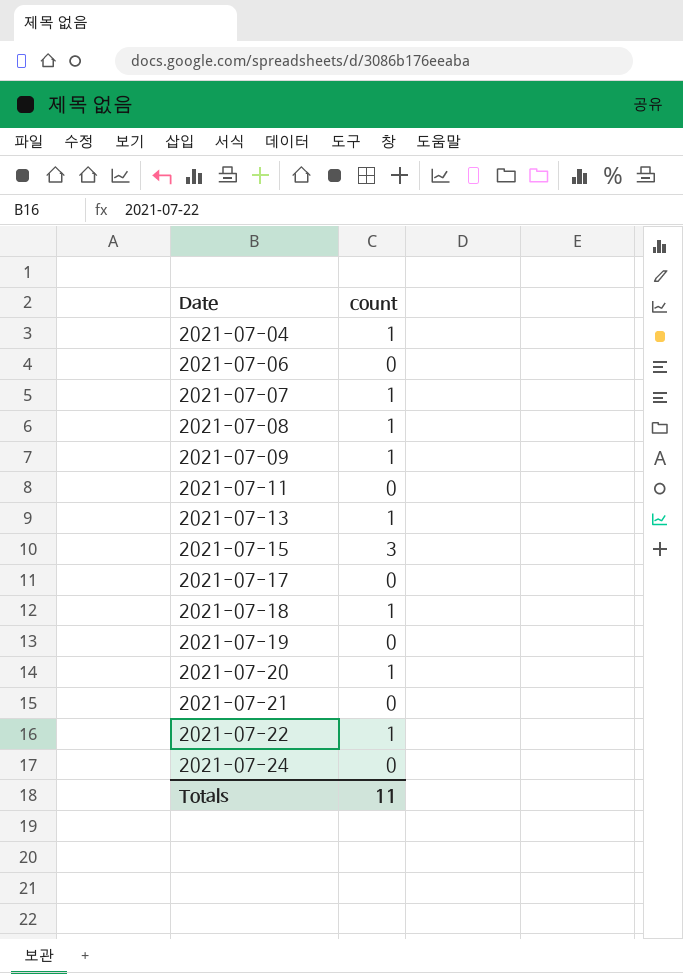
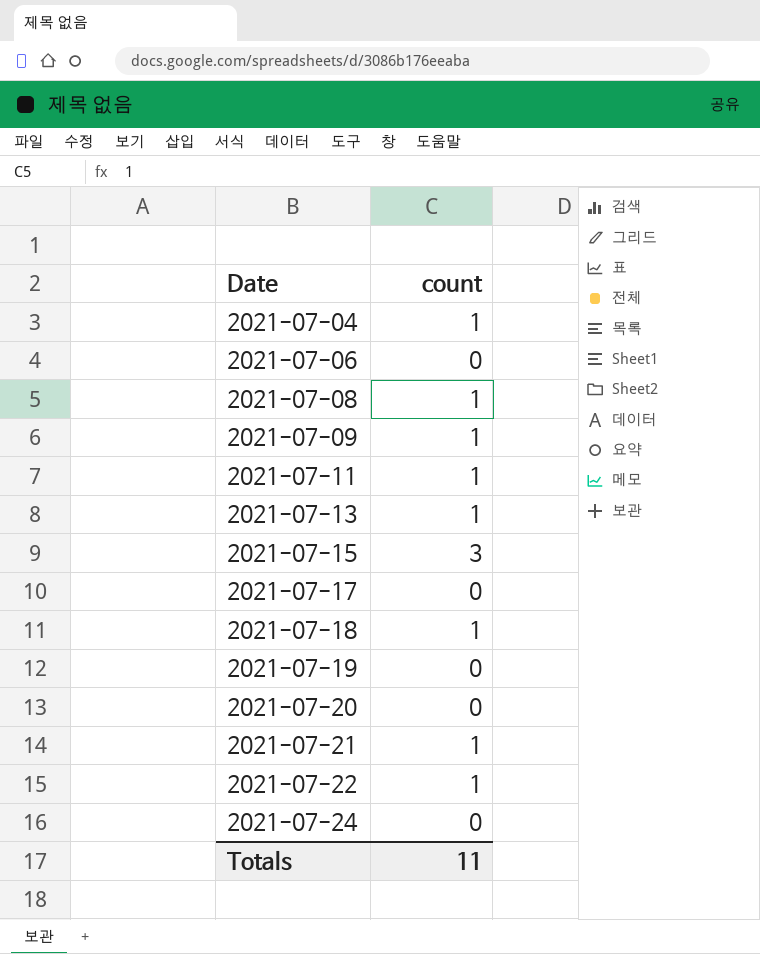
row 2021-07-07: 1 -> none
2021-07-11 | count: 0 -> 1
2021-07-20 | count: 1 -> 0
2021-07-21 | count: 0 -> 1

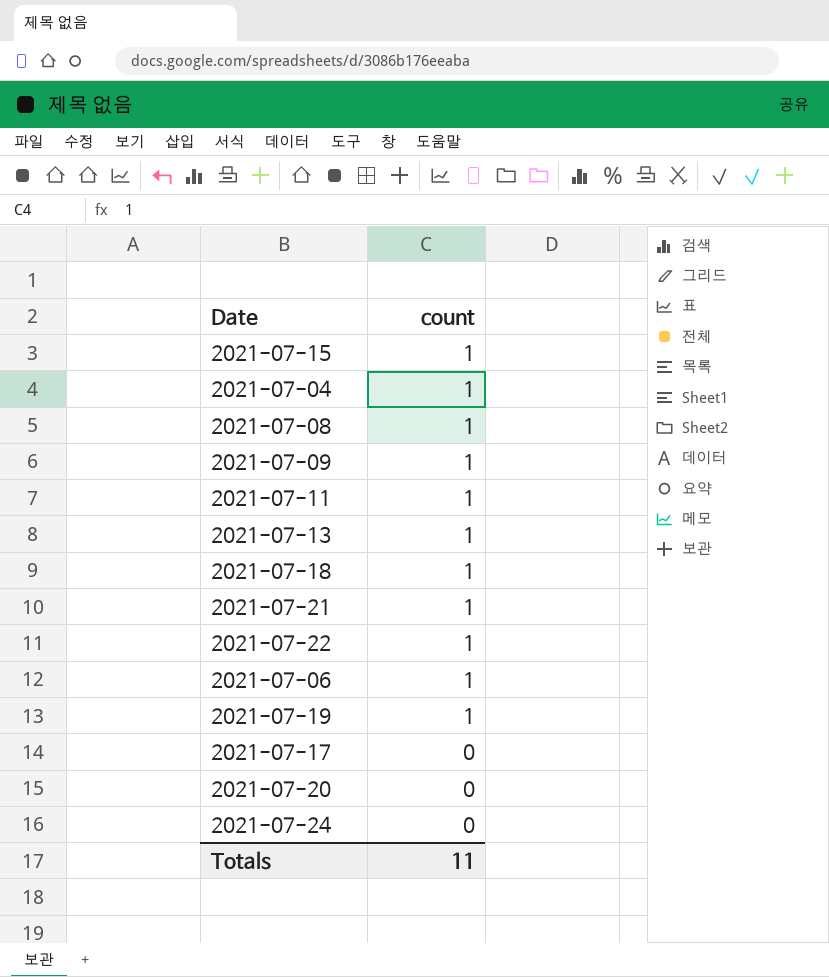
row order: Date ascending -> count descending
2021-07-15 | count: 3 -> 1
2021-07-06 | count: 0 -> 1
2021-07-19 | count: 0 -> 1

